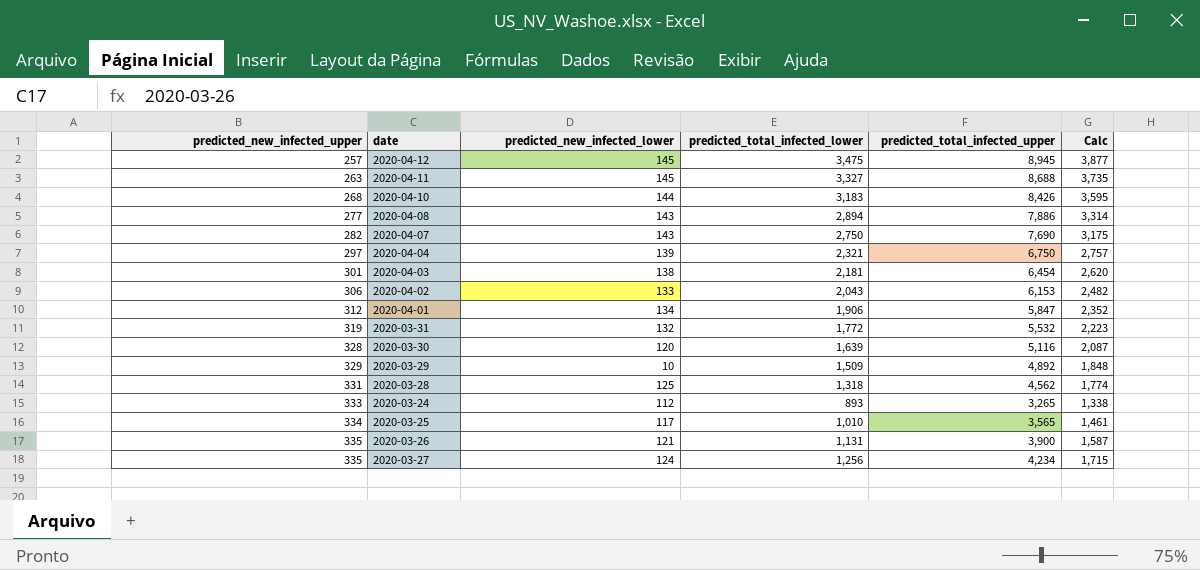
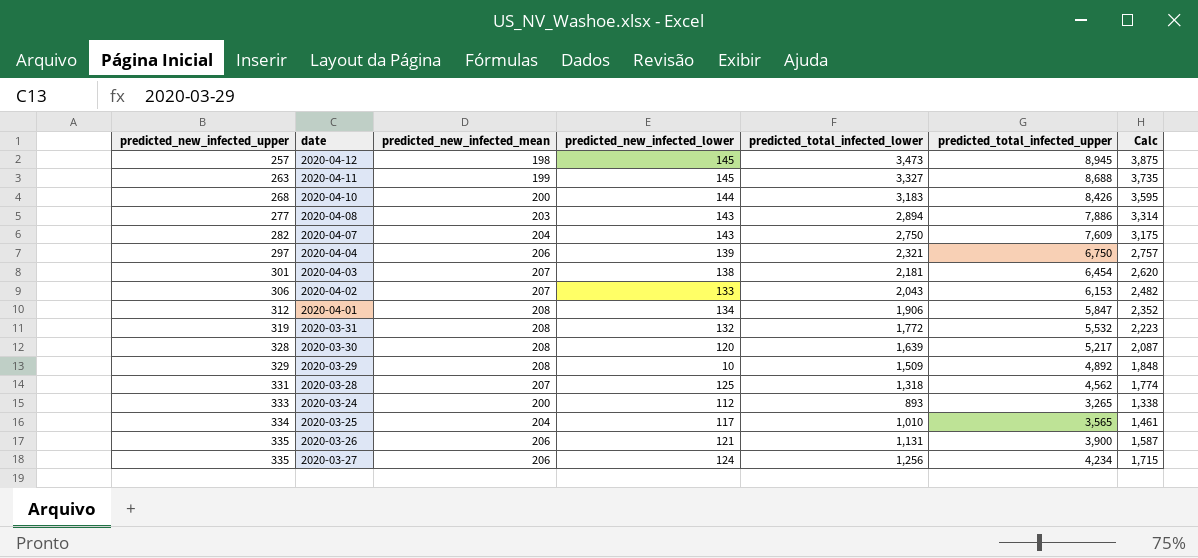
column predicted_new_infected_mean | position: none -> 3
2020-04-12 | predicted_total_infected_lower: 3,475 -> 3,473
2020-04-12 | Calc: 3,877 -> 3,875
2020-04-07 | predicted_total_infected_upper: 7,690 -> 7,609
2020-03-30 | predicted_total_infected_upper: 5,116 -> 5,217

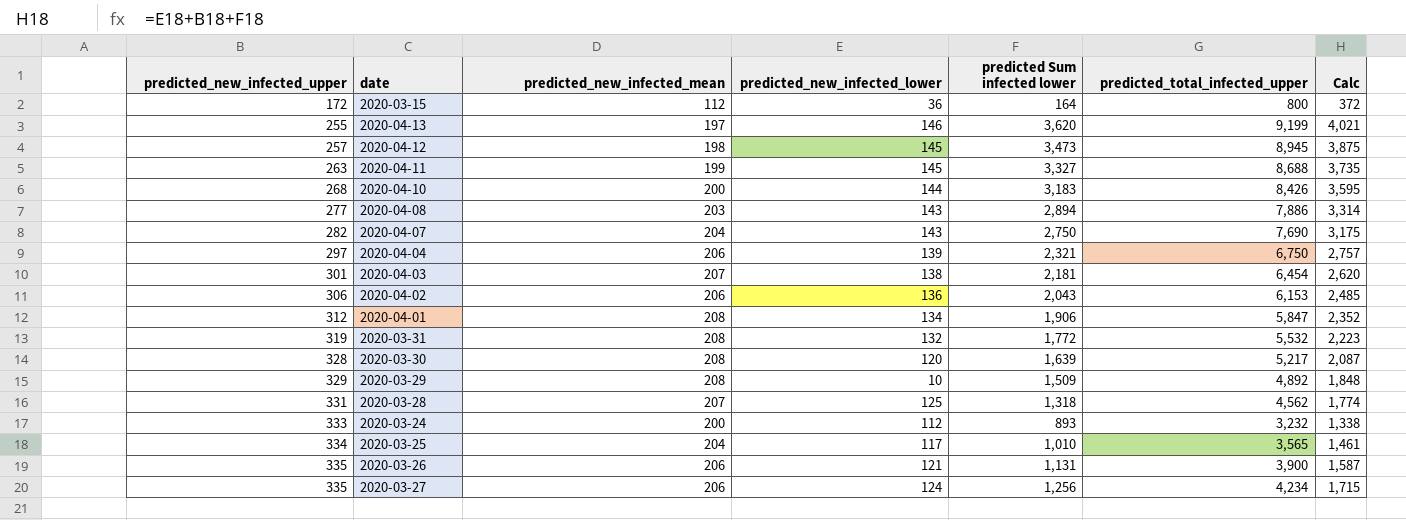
column name: predicted_total_infected_lower -> predicted Sum infected lower
row 2020-03-15: none -> 172 | 112 | 36 | 164 | 800 | 372
row 2020-04-13: none -> 255 | 197 | 146 | 3,620 | 9,199 | 4,021
2020-04-07 | predicted_total_infected_upper: 7,609 -> 7,690
2020-04-02 | predicted_new_infected_mean: 207 -> 206
2020-04-02 | predicted_new_infected_lower: 133 -> 136
2020-04-02 | Calc: 2,482 -> 2,485
2020-03-24 | predicted_total_infected_upper: 3,265 -> 3,232

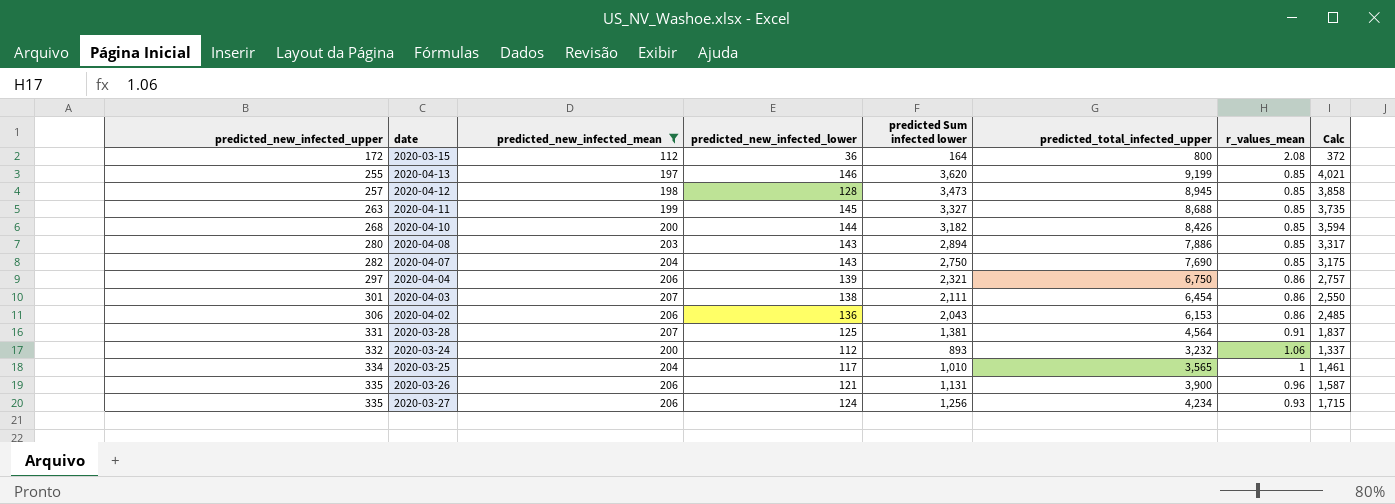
filter: none -> predicted_new_infected_mean != 208
column r_values_mean | position: none -> 7
2020-04-12 | predicted_new_infected_lower: 145 -> 128
2020-04-12 | Calc: 3,875 -> 3,858
2020-04-10 | predicted Sum infected lower: 3,183 -> 3,182
2020-04-10 | Calc: 3,595 -> 3,594
2020-04-08 | predicted_new_infected_upper: 277 -> 280
2020-04-08 | Calc: 3,314 -> 3,317
2020-04-03 | predicted Sum infected lower: 2,181 -> 2,111
2020-04-03 | Calc: 2,620 -> 2,550
2020-03-28 | predicted Sum infected lower: 1,318 -> 1,381
2020-03-28 | predicted_total_infected_upper: 4,562 -> 4,564
2020-03-28 | Calc: 1,774 -> 1,837
2020-03-24 | predicted_new_infected_upper: 333 -> 332
2020-03-24 | Calc: 1,338 -> 1,337

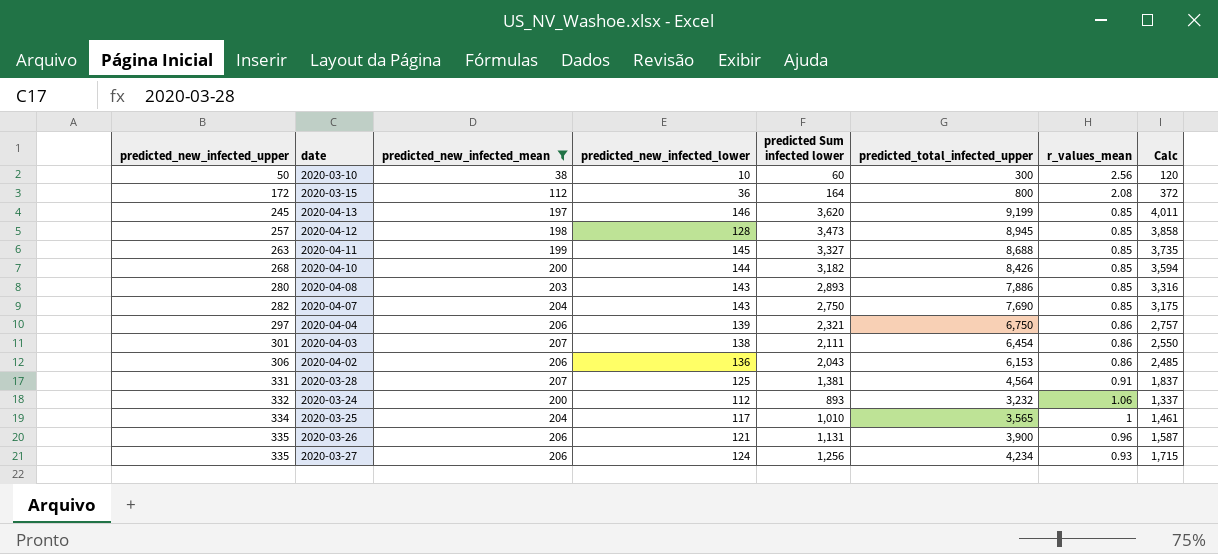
row 2020-03-10: none -> 50 | 38 | 10 | 60 | 300 | 2.56 | 120
2020-04-13 | predicted_new_infected_upper: 255 -> 245
2020-04-13 | Calc: 4,021 -> 4,011
2020-04-08 | predicted Sum infected lower: 2,894 -> 2,893
2020-04-08 | Calc: 3,317 -> 3,316

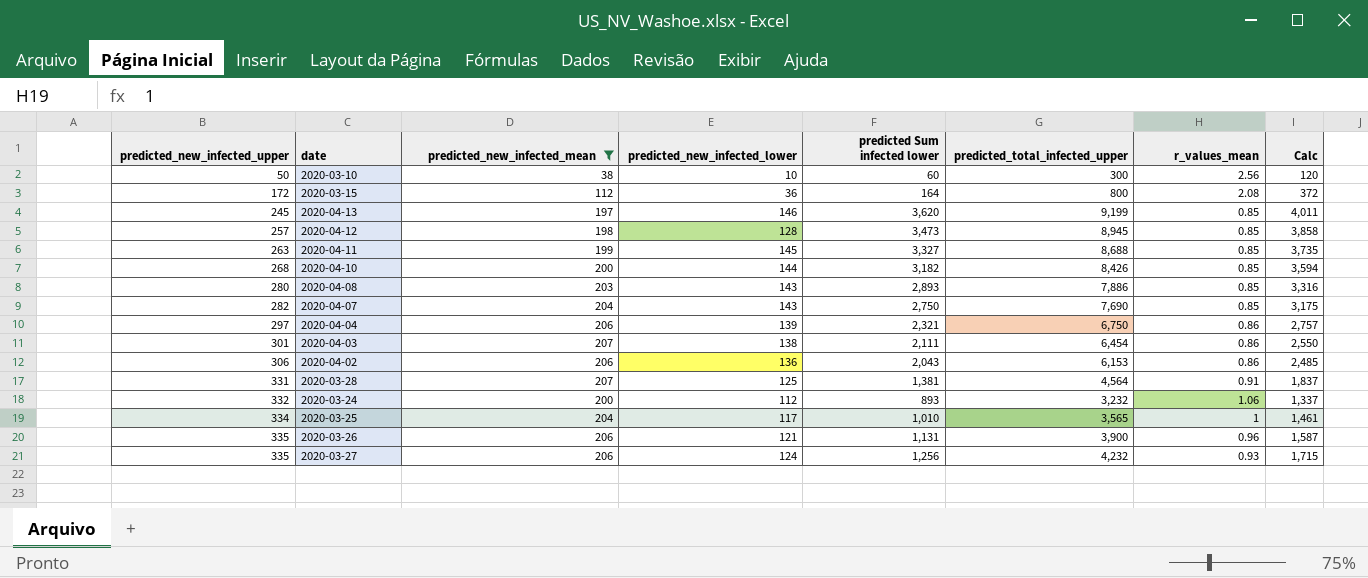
2020-03-27 | predicted_total_infected_upper: 4,234 -> 4,232

